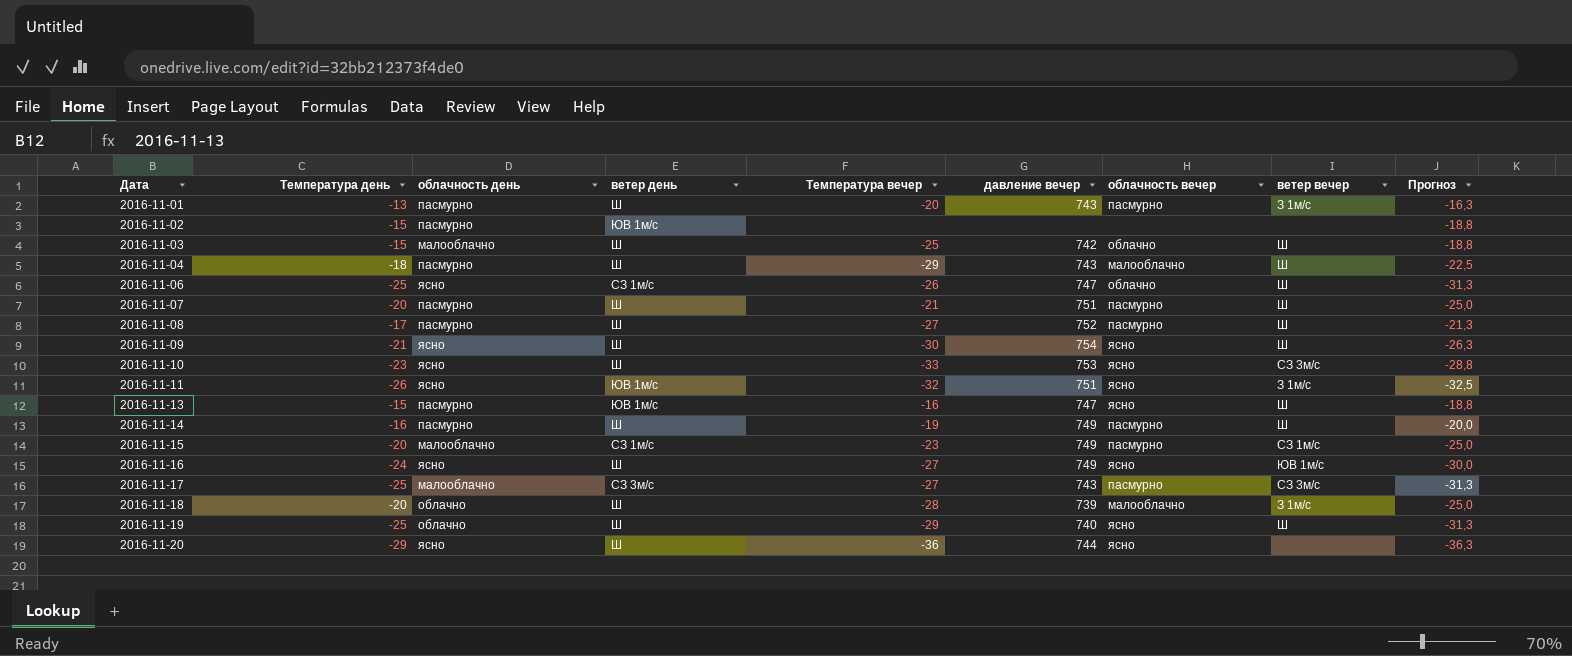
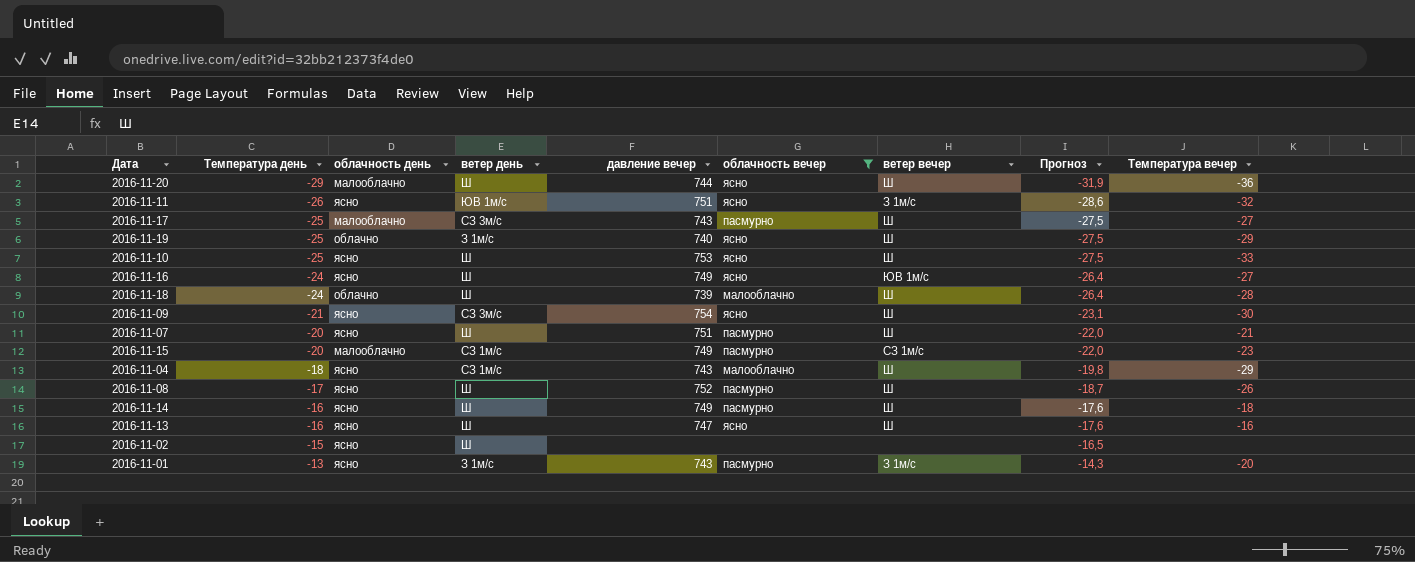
filter: none -> облачность вечер != облачно
row order: Дата ascending -> Температура день ascending
column Прогноз | formula: [Температура день] * 1,25 -> [Температура день] * 1,1
column Температура вечер | position: 5 -> 9
2016-11-20 | облачность день: ясно -> малооблачно
2016-11-20 | ветер вечер: none -> Ш
2016-11-17 | ветер вечер: СЗ 3м/с -> Ш
2016-11-19 | ветер день: Ш -> З 1м/с
2016-11-10 | Температура день: -23 -> -25
2016-11-10 | ветер вечер: СЗ 3м/с -> Ш
2016-11-18 | Температура день: -20 -> -24
2016-11-18 | ветер вечер: З 1м/с -> Ш
2016-11-09 | ветер день: Ш -> СЗ 3м/с
2016-11-07 | облачность день: пасмурно -> ясно
2016-11-04 | облачность день: пасмурно -> ясно
2016-11-04 | ветер день: Ш -> СЗ 1м/с
2016-11-08 | облачность день: пасмурно -> ясно
2016-11-08 | Температура вечер: -27 -> -26
2016-11-14 | облачность день: пасмурно -> ясно
2016-11-14 | Температура вечер: -19 -> -18
2016-11-13 | Температура день: -15 -> -16
2016-11-13 | облачность день: пасмурно -> ясно
2016-11-13 | ветер день: ЮВ 1м/с -> Ш
2016-11-02 | облачность день: пасмурно -> ясно
2016-11-02 | ветер день: ЮВ 1м/с -> Ш
2016-11-01 | облачность день: пасмурно -> ясно
2016-11-01 | ветер день: Ш -> З 1м/с

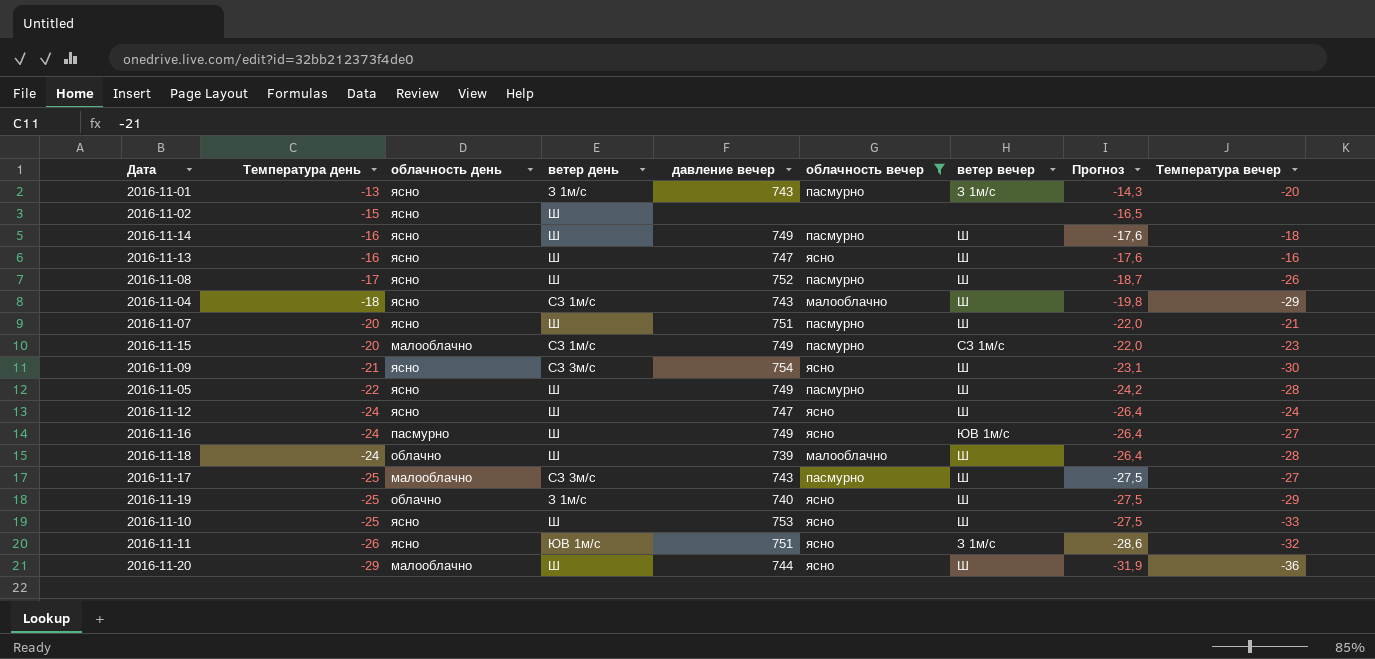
row order: Температура день ascending -> Температура день descending
row 2016-11-05: none -> -22 | ясно | Ш | 749 | пасмурно | Ш | -24,2 | -28
row 2016-11-12: none -> -24 | ясно | Ш | 747 | ясно | Ш | -26,4 | -24
2016-11-16 | облачность день: ясно -> пасмурно

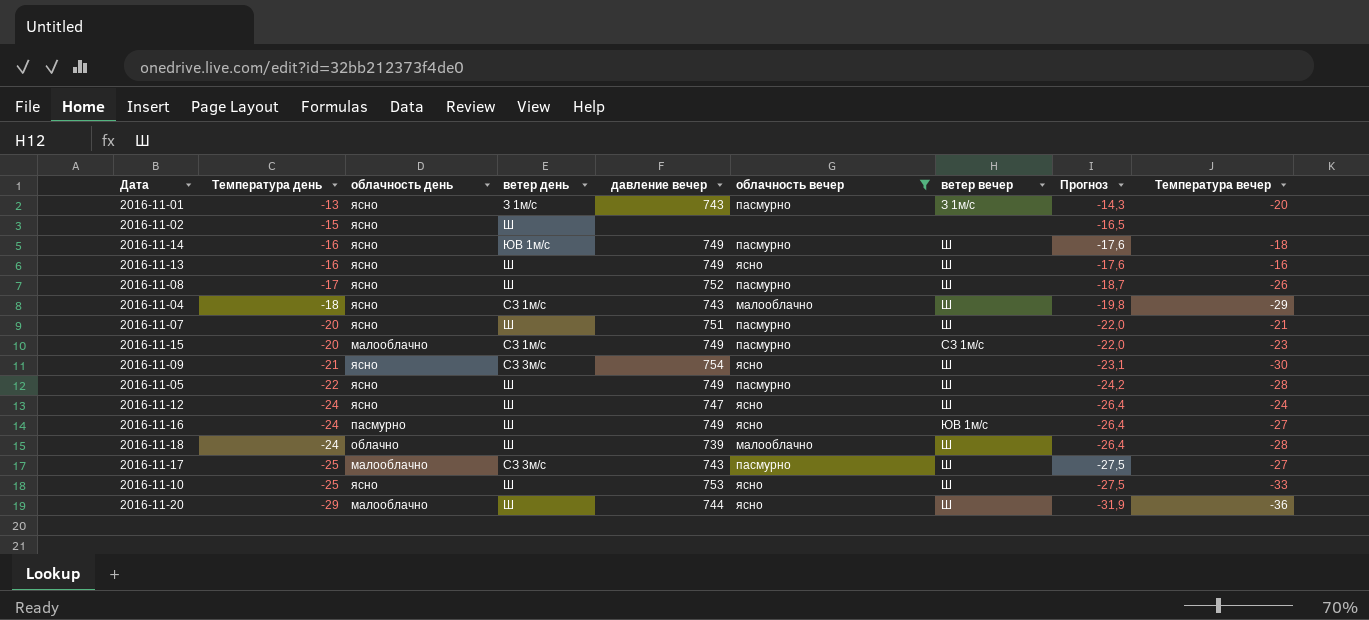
row 2016-11-19: -25 | облачно | З 1м/с | 740 | ясно | Ш | -27,5 | -29 -> none
row 2016-11-11: -26 | ясно | ЮВ 1м/с | 751 | ясно | З 1м/с | -28,6 | -32 -> none
2016-11-14 | ветер день: Ш -> ЮВ 1м/с
2016-11-13 | давление вечер: 747 -> 749

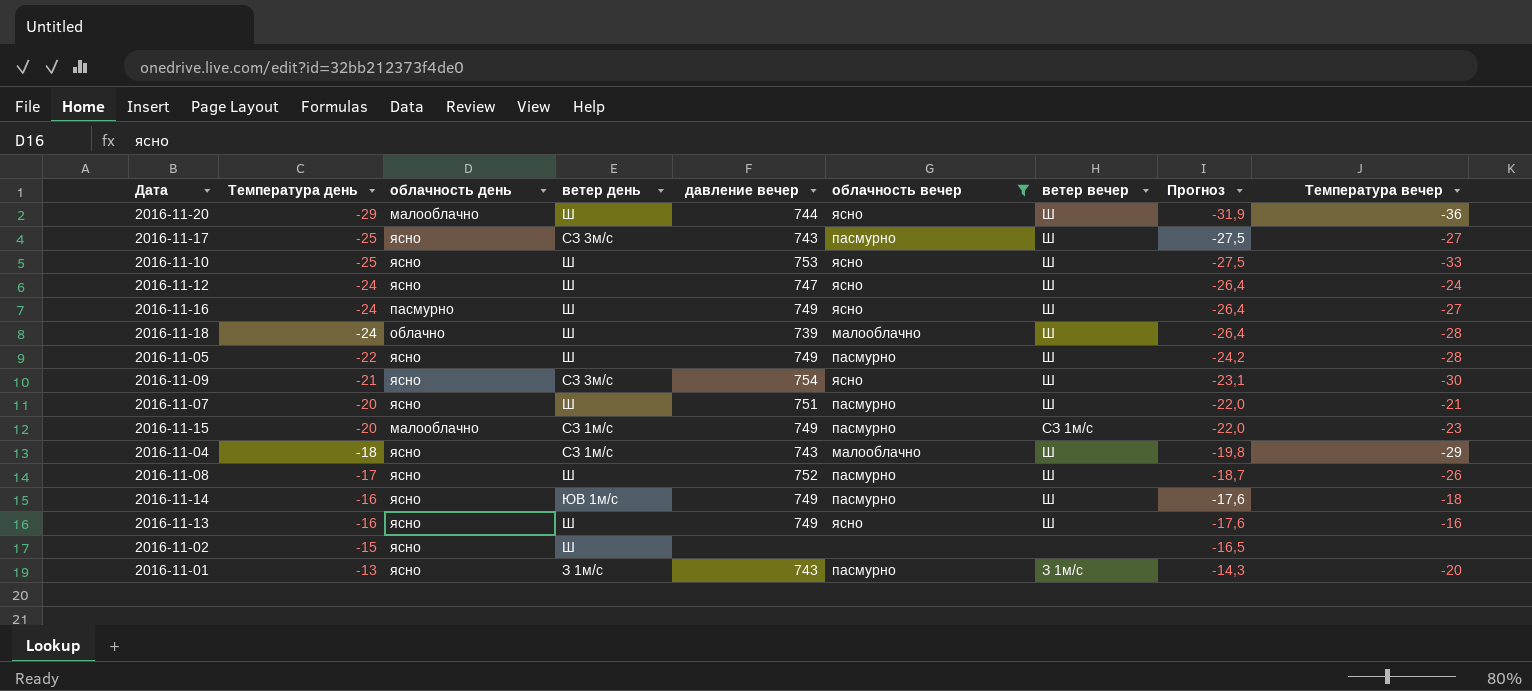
row order: Температура день descending -> Температура день ascending
2016-11-17 | облачность день: малооблачно -> ясно
2016-11-16 | ветер вечер: ЮВ 1м/с -> Ш

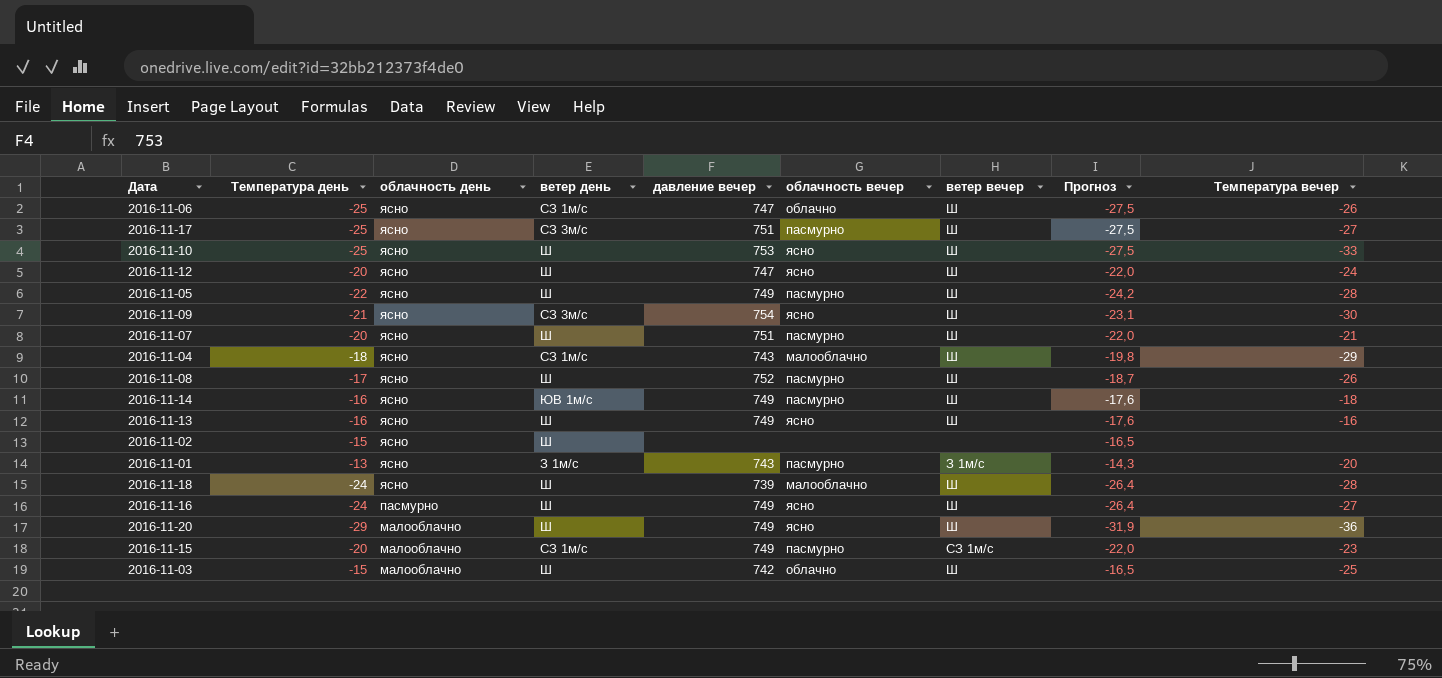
filter: облачность вечер != облачно -> none
row order: Температура день ascending -> облачность день descending
2016-11-17 | давление вечер: 743 -> 751
2016-11-12 | Температура день: -24 -> -20
2016-11-12 | Прогноз: -26,4 -> -22,0
2016-11-18 | облачность день: облачно -> ясно
2016-11-20 | давление вечер: 744 -> 749

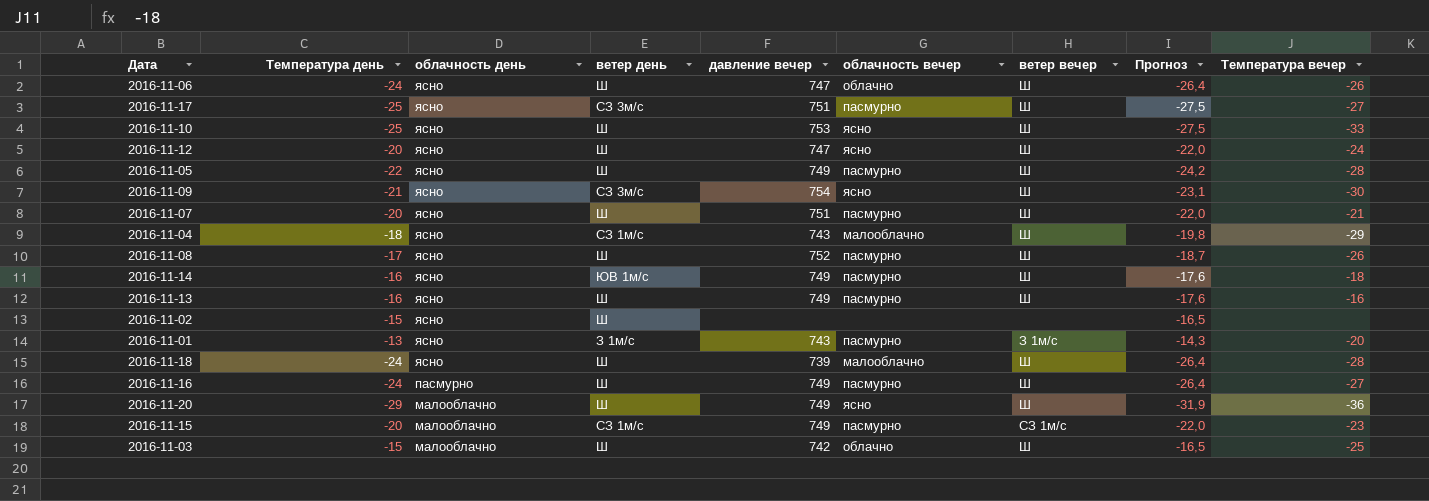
2016-11-06 | Температура день: -25 -> -24
2016-11-06 | ветер день: СЗ 1м/с -> Ш
2016-11-06 | Прогноз: -27,5 -> -26,4
2016-11-13 | облачность вечер: ясно -> пасмурно
2016-11-16 | облачность вечер: ясно -> пасмурно

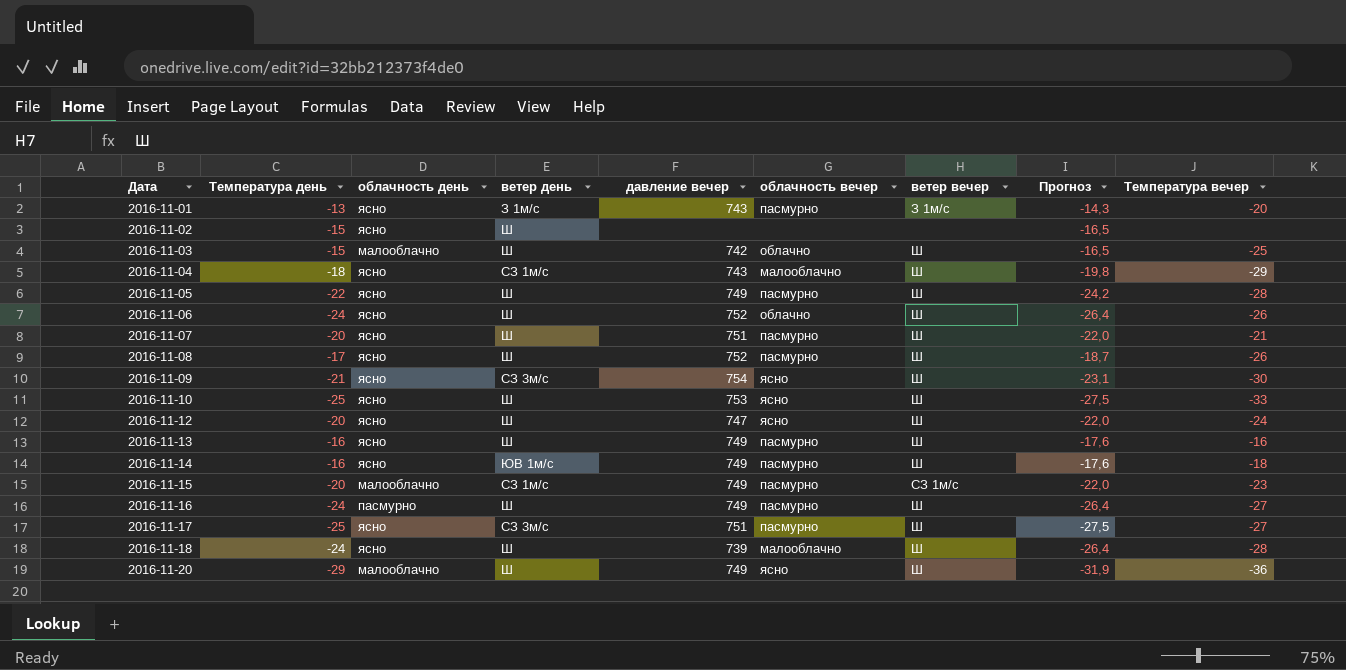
row order: облачность день descending -> Дата ascending
2016-11-06 | давление вечер: 747 -> 752

